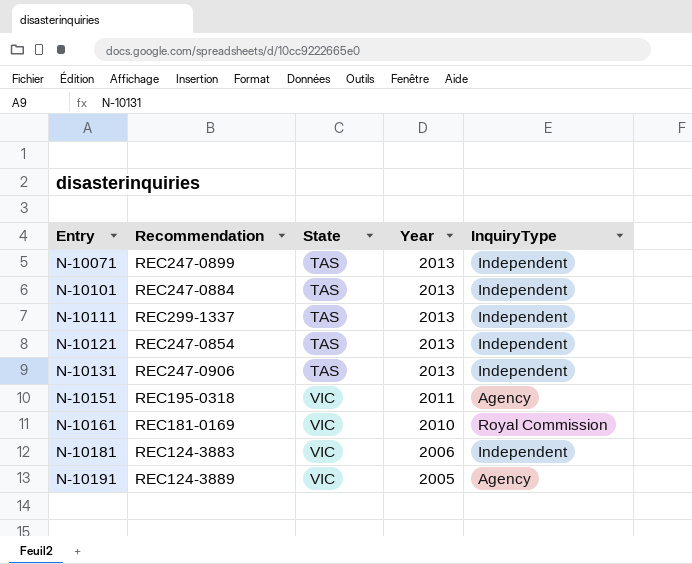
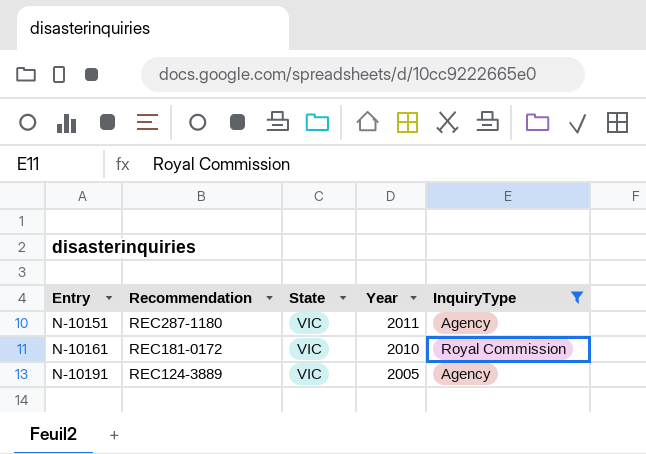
filter: none -> InquiryType != Independent
N-10151 | Recommendation: REC195-0318 -> REC287-1180
N-10161 | Recommendation: REC181-0169 -> REC181-0172

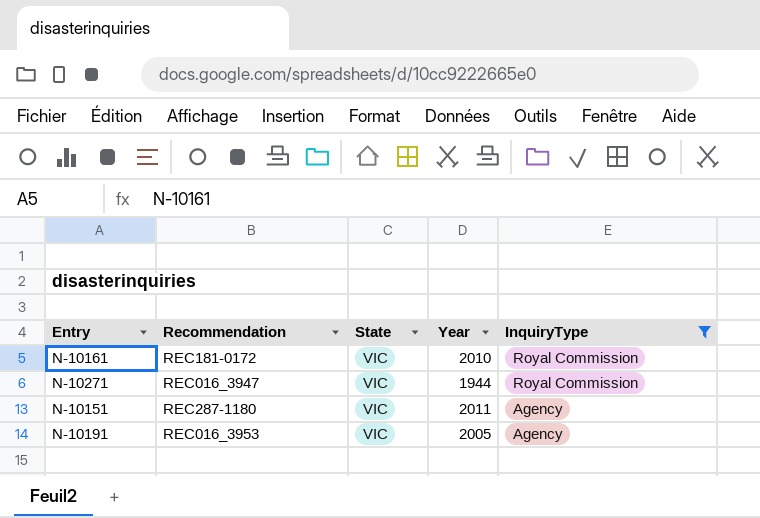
row order: Entry ascending -> InquiryType descending
row N-10271: none -> REC016_3947 | VIC | 1944 | Royal Commission
N-10191 | Recommendation: REC124-3889 -> REC016_3953

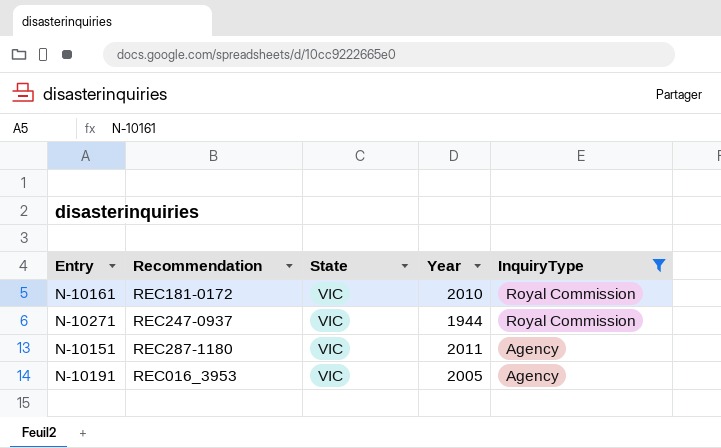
N-10271 | Recommendation: REC016_3947 -> REC247-0937

